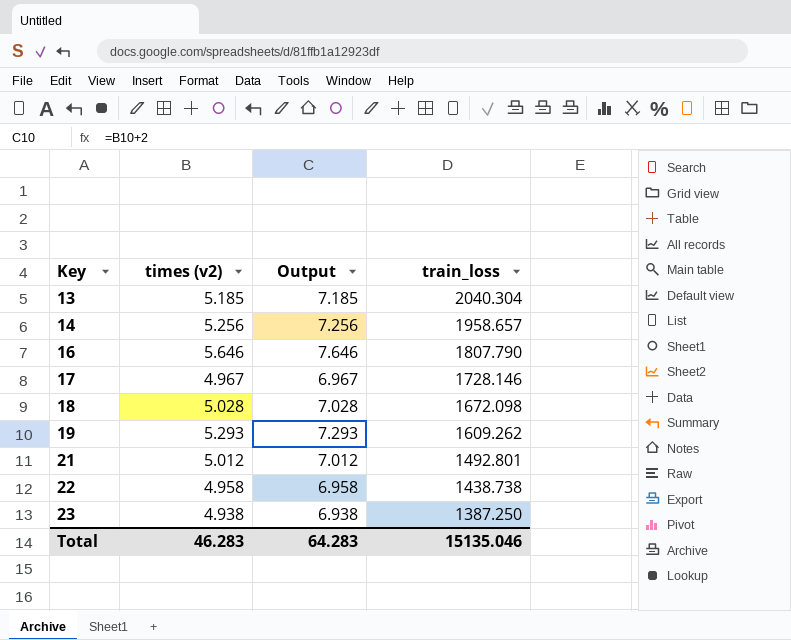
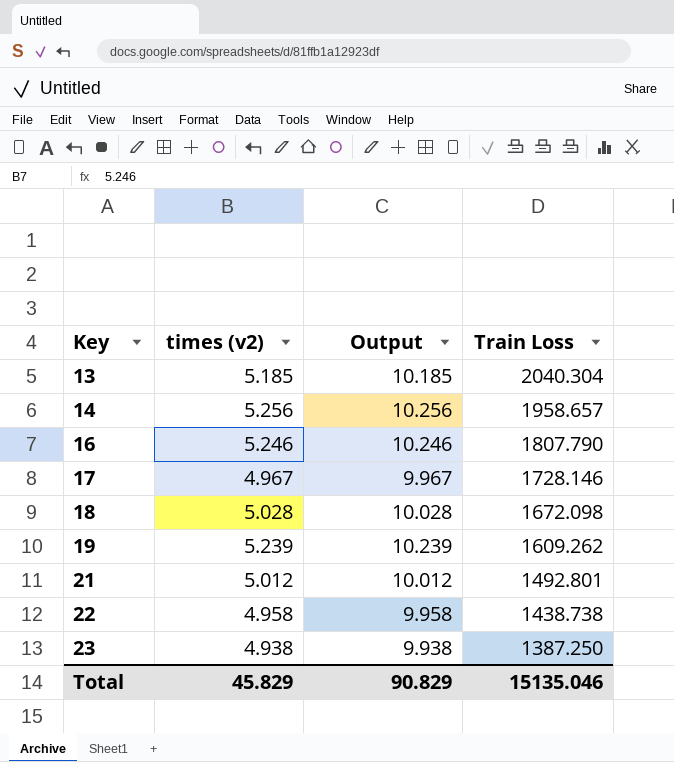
column Output | formula: [times (v2)] + 2 -> [times (v2)] + 5
column name: train_loss -> Train Loss
16 | times (v2): 5.646 -> 5.246
19 | times (v2): 5.293 -> 5.239
Total | times (v2): 46.283 -> 45.829
Total | Output: 64.283 -> 90.829

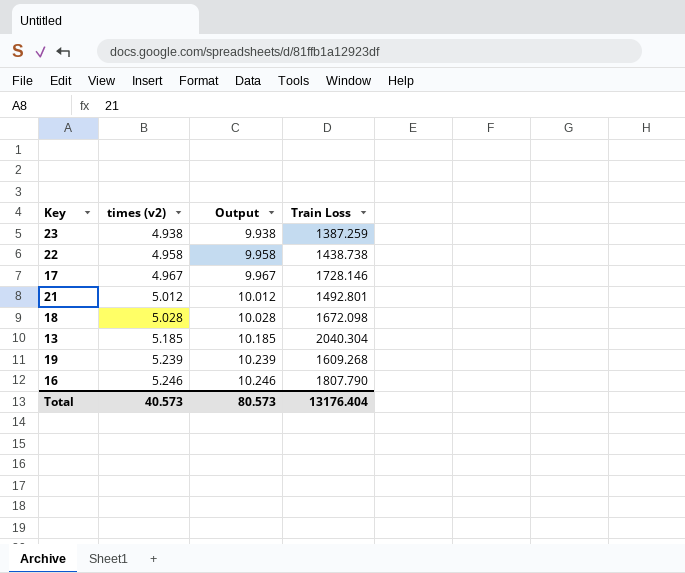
row order: Key ascending -> times (v2) ascending
row 14: 5.256 | 10.256 | 1958.657 -> none
23 | Train Loss: 1387.250 -> 1387.259
19 | Train Loss: 1609.262 -> 1609.268
Total | times (v2): 45.829 -> 40.573
Total | Output: 90.829 -> 80.573
Total | Train Loss: 15135.046 -> 13176.404

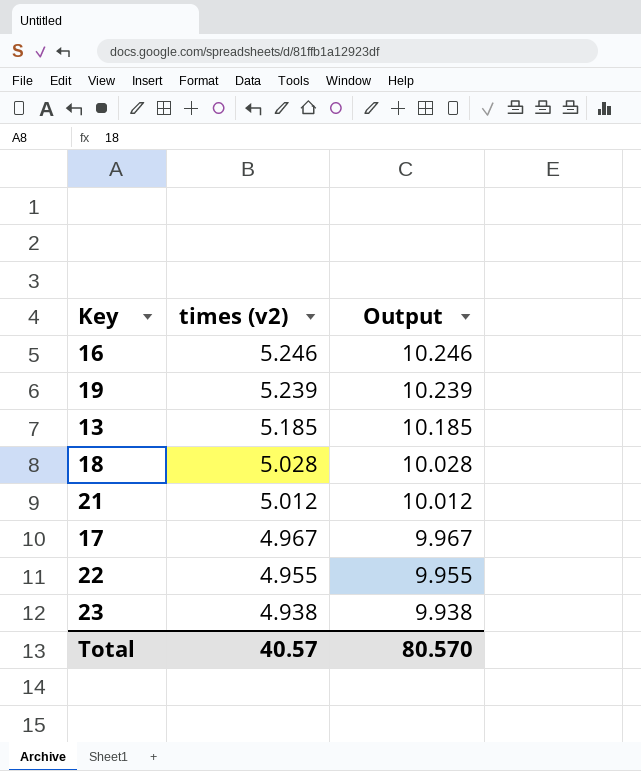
row order: times (v2) ascending -> times (v2) descending
column Train Loss | position: 4 -> none
22 | times (v2): 4.958 -> 4.955
22 | Output: 9.958 -> 9.955
Total | times (v2): 40.573 -> 40.57
Total | Output: 80.573 -> 80.570

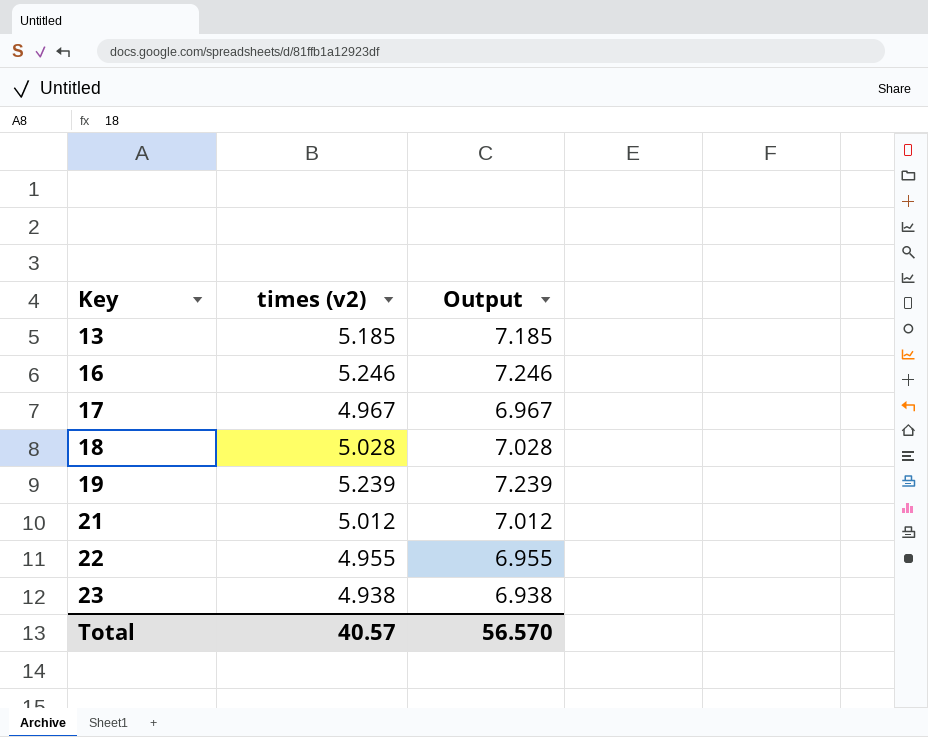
row order: times (v2) descending -> Key ascending
column Output | formula: [times (v2)] + 5 -> [times (v2)] + 2
Total | Output: 80.570 -> 56.570

